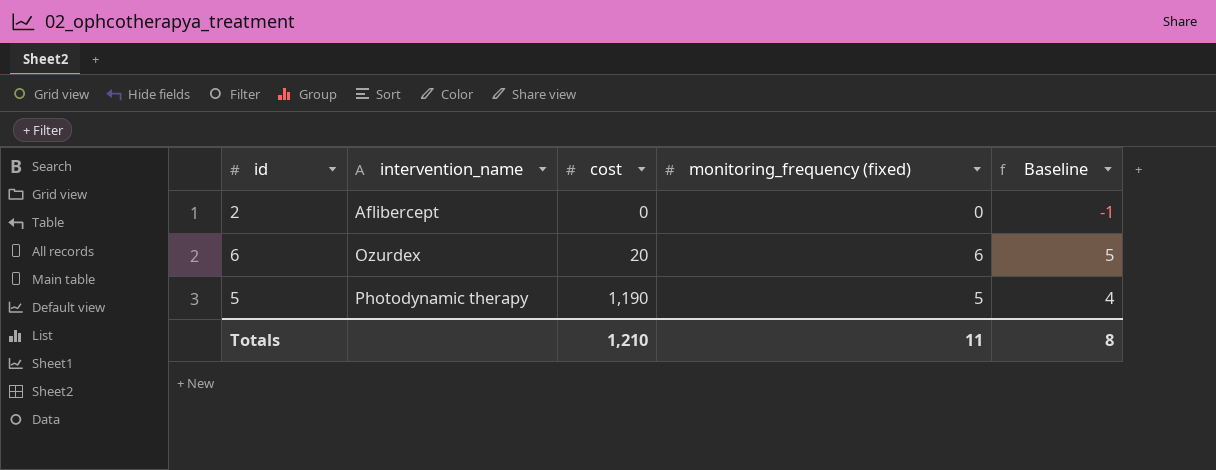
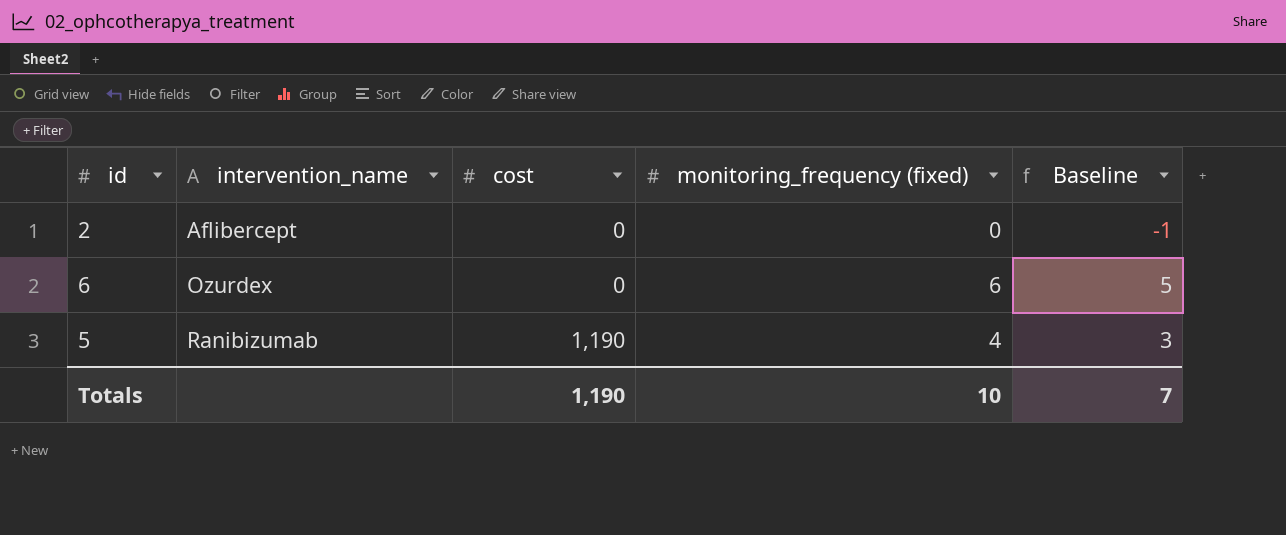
6 | cost: 20 -> 0
5 | intervention_name: Photodynamic therapy -> Ranibizumab
5 | monitoring_frequency (fixed): 5 -> 4
5 | Baseline: 4 -> 3
Totals | cost: 1,210 -> 1,190
Totals | monitoring_frequency (fixed): 11 -> 10
Totals | Baseline: 8 -> 7

